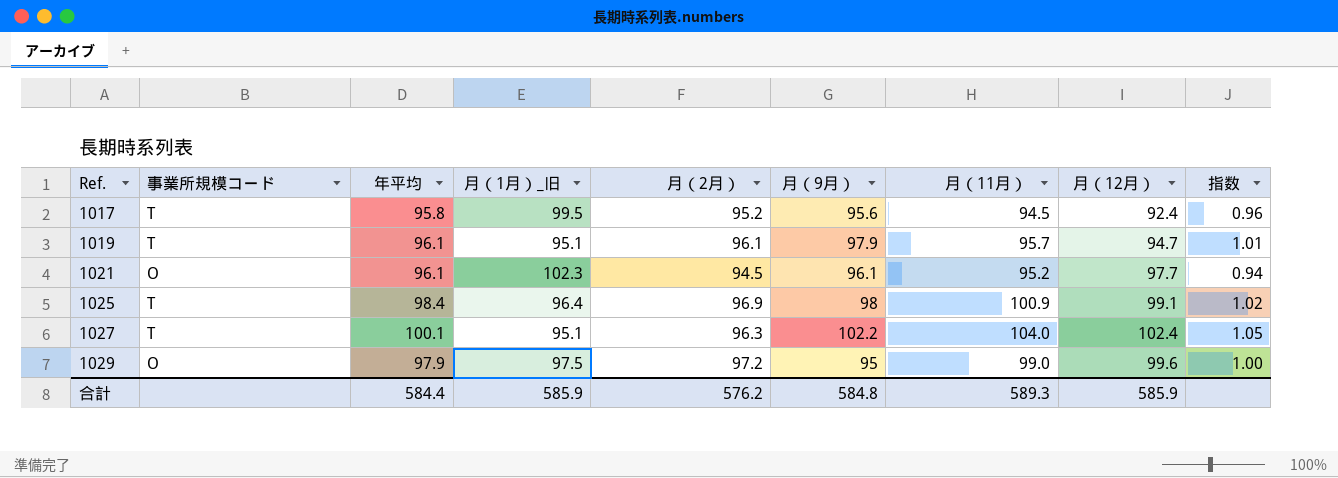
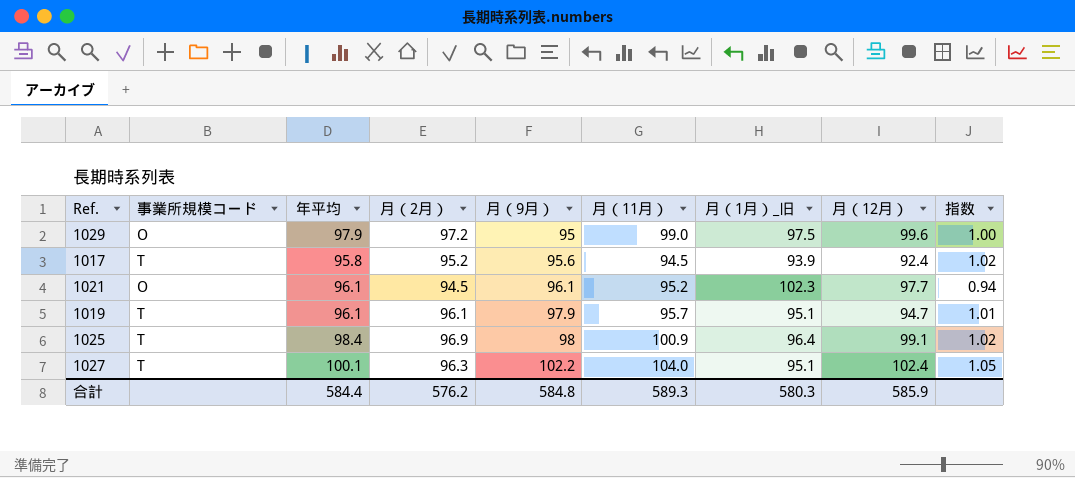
row order: Ref. ascending -> 月（9月） ascending
column 月（1月）_旧 | position: 4 -> 7
1017 | 月（1月）_旧: 99.5 -> 93.9
1017 | 指数: 0.96 -> 1.02
合計 | 月（1月）_旧: 585.9 -> 580.3

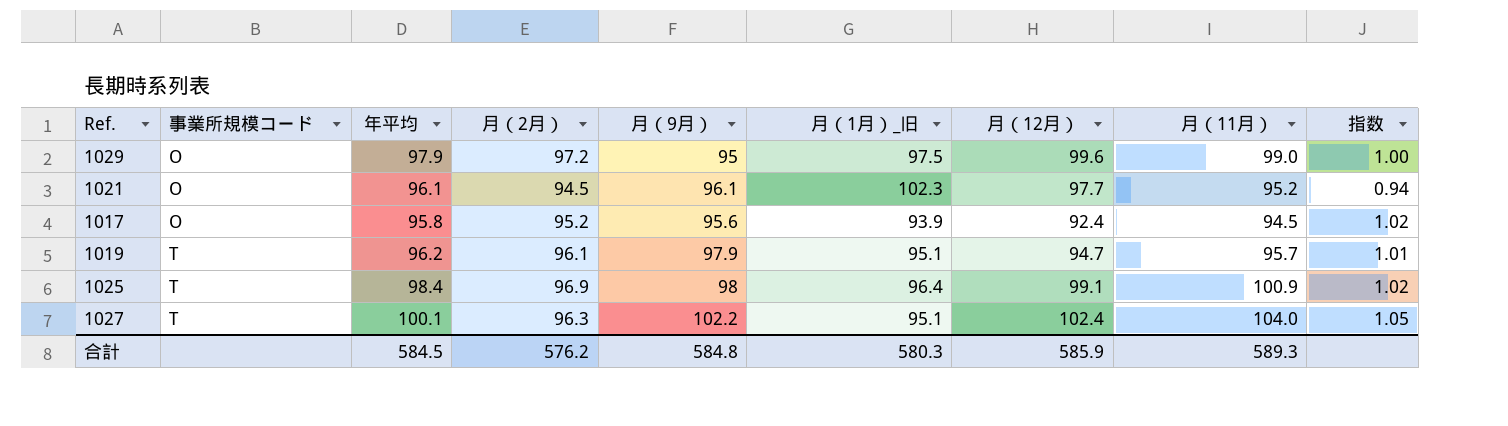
row order: 月（9月） ascending -> 事業所規模コード ascending
column 月（11月） | position: 6 -> 8
1017 | 事業所規模コード: T -> O
1019 | 年平均: 96.1 -> 96.2
合計 | 年平均: 584.4 -> 584.5

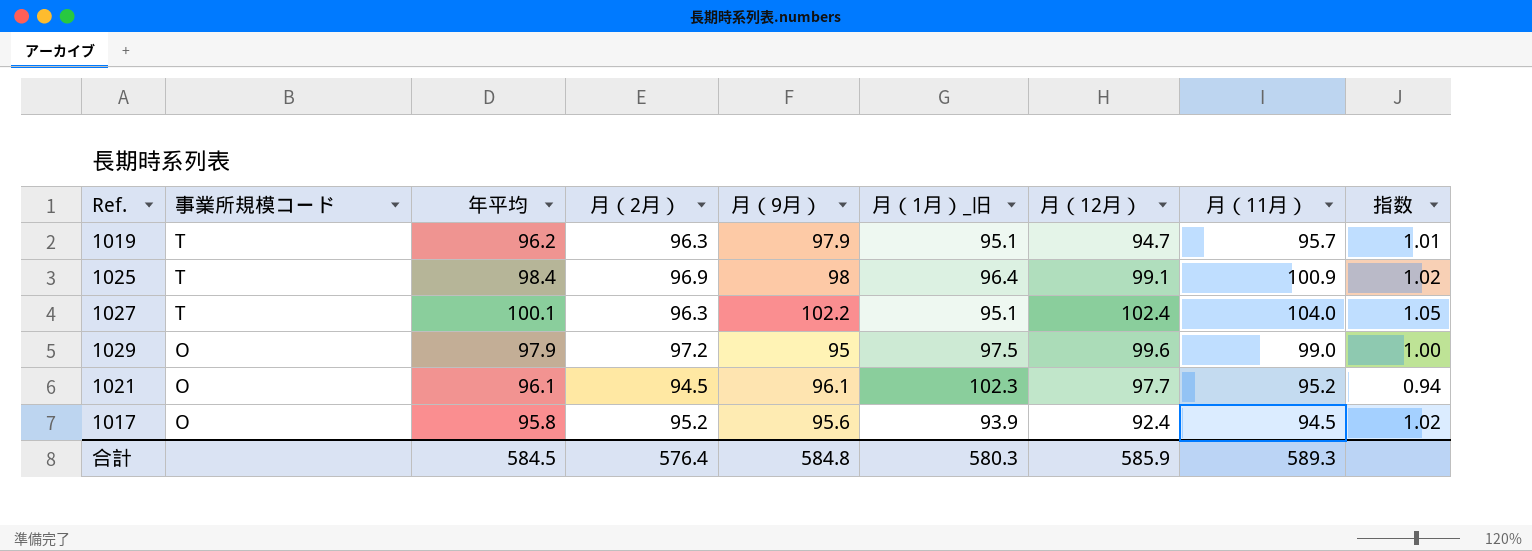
row order: 事業所規模コード ascending -> 事業所規模コード descending
1019 | 月（2月）: 96.1 -> 96.3
合計 | 月（2月）: 576.2 -> 576.4

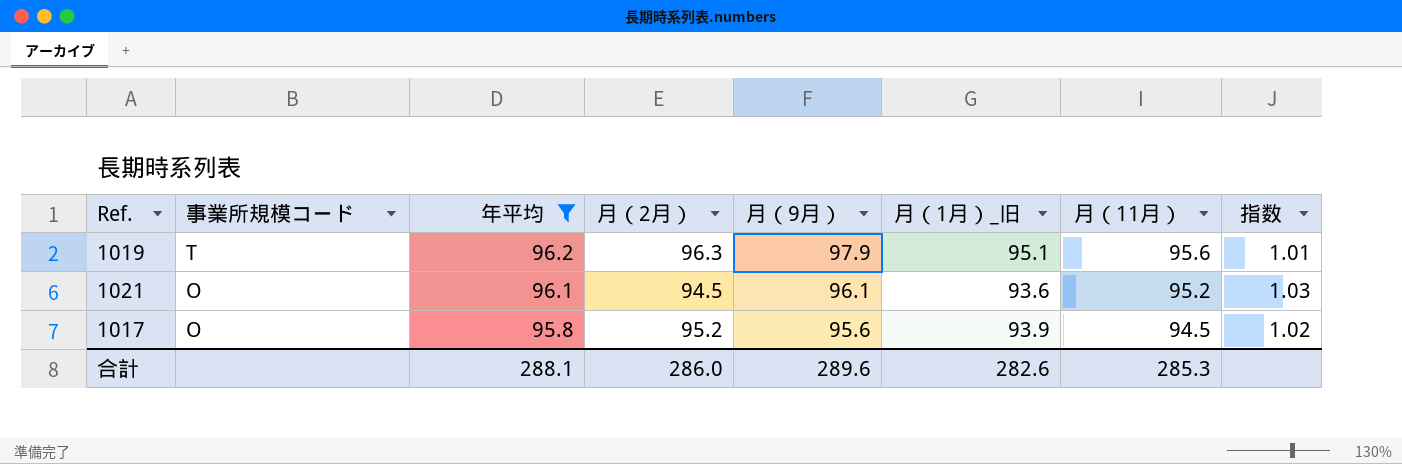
filter: none -> 年平均 <= 96.2
column 月（12月） | position: 7 -> none
1019 | 月（11月）: 95.7 -> 95.6
1021 | 月（1月）_旧: 102.3 -> 93.6
1021 | 指数: 0.94 -> 1.03
合計 | 年平均: 584.5 -> 288.1
合計 | 月（2月）: 576.4 -> 286.0
合計 | 月（9月）: 584.8 -> 289.6
合計 | 月（1月）_旧: 580.3 -> 282.6
合計 | 月（11月）: 589.3 -> 285.3

